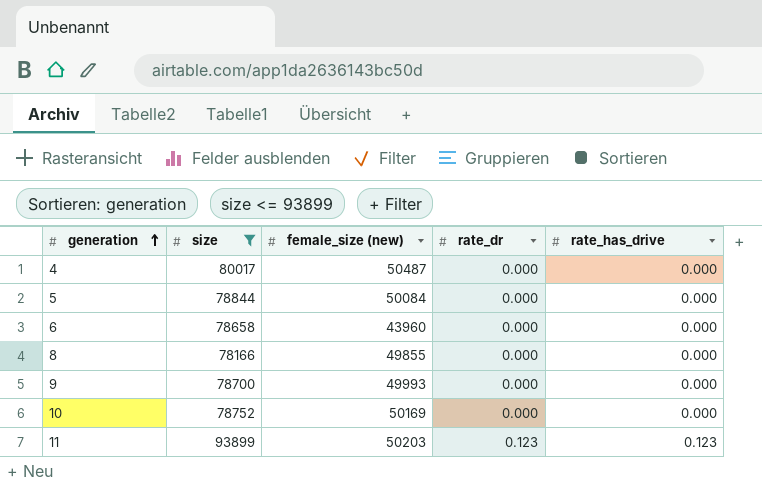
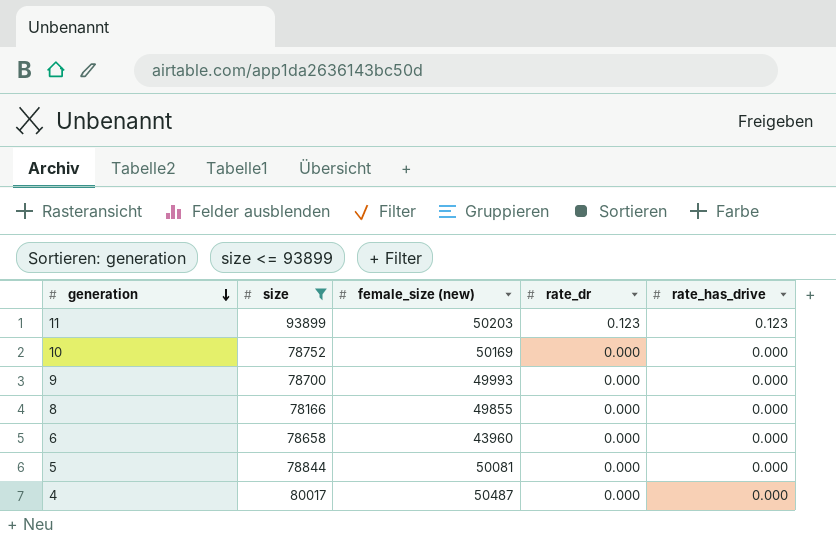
row order: generation ascending -> generation descending
5 | female_size (new): 50084 -> 50081

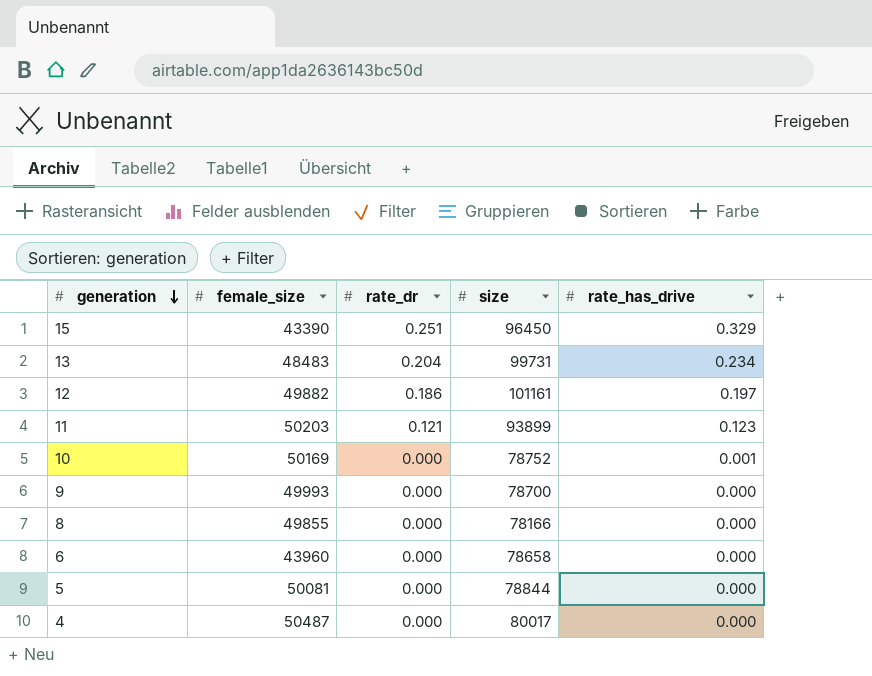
filter: size <= 93899 -> none
column name: female_size (new) -> female_size
column size | position: 2 -> 4
11 | rate_dr: 0.123 -> 0.121
10 | rate_has_drive: 0.000 -> 0.001

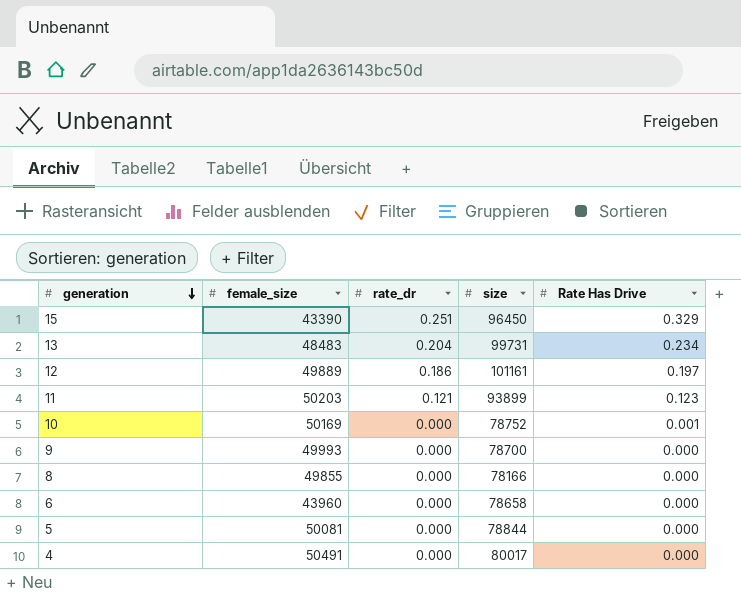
column name: rate_has_drive -> Rate Has Drive
12 | female_size: 49882 -> 49889
4 | female_size: 50487 -> 50491

